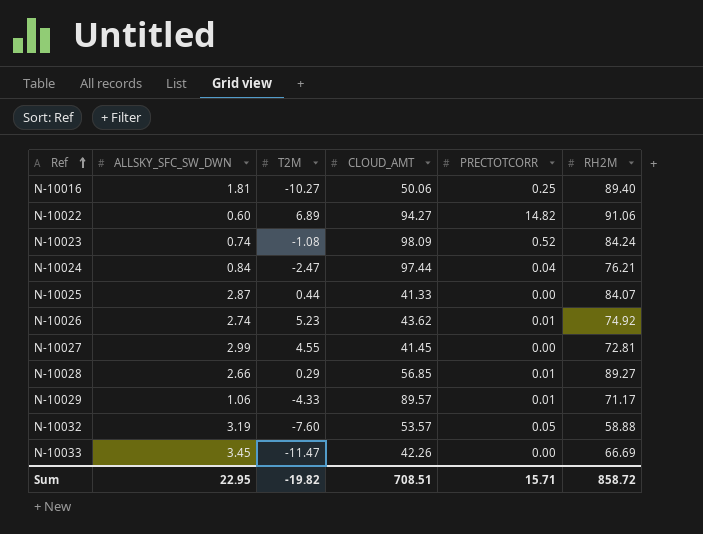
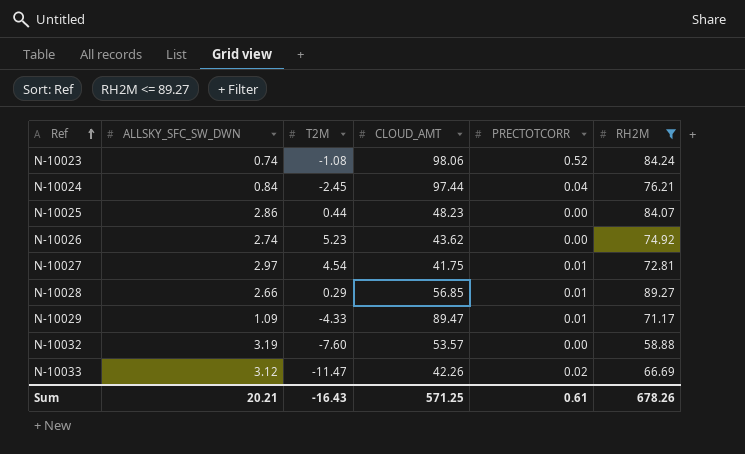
filter: none -> RH2M <= 89.27
N-10023 | CLOUD_AMT: 98.09 -> 98.06
N-10024 | T2M: -2.47 -> -2.45
N-10025 | ALLSKY_SFC_SW_DWN: 2.87 -> 2.86
N-10025 | CLOUD_AMT: 41.33 -> 48.23
N-10026 | PRECTOTCORR: 0.01 -> 0.00
N-10027 | ALLSKY_SFC_SW_DWN: 2.99 -> 2.97
N-10027 | T2M: 4.55 -> 4.54
N-10027 | CLOUD_AMT: 41.45 -> 41.75
N-10027 | PRECTOTCORR: 0.00 -> 0.01
N-10029 | ALLSKY_SFC_SW_DWN: 1.06 -> 1.09
N-10029 | CLOUD_AMT: 89.57 -> 89.47
N-10032 | PRECTOTCORR: 0.05 -> 0.00
N-10033 | ALLSKY_SFC_SW_DWN: 3.45 -> 3.12
N-10033 | PRECTOTCORR: 0.00 -> 0.02
Sum | ALLSKY_SFC_SW_DWN: 22.95 -> 20.21
Sum | T2M: -19.82 -> -16.43
Sum | CLOUD_AMT: 708.51 -> 571.25
Sum | PRECTOTCORR: 15.71 -> 0.61
Sum | RH2M: 858.72 -> 678.26

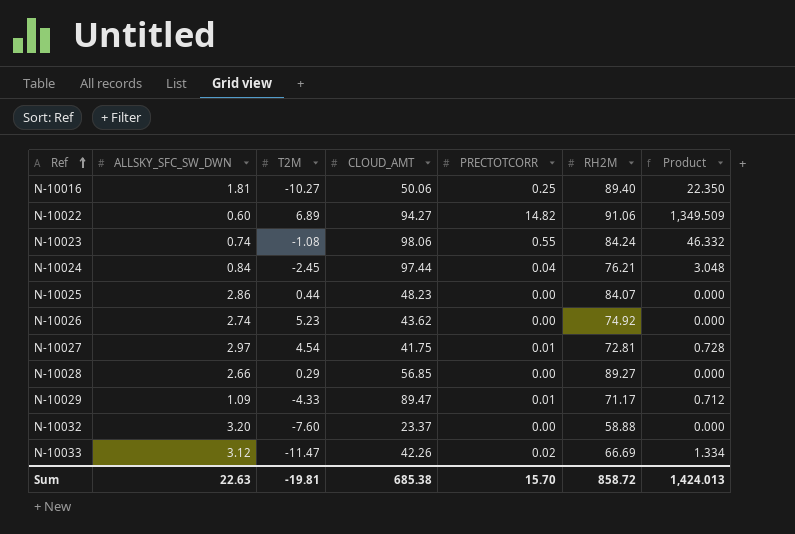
filter: RH2M <= 89.27 -> none
column Product | formula: none -> [PRECTOTCORR] * [RH2M]
N-10023 | PRECTOTCORR: 0.52 -> 0.55
N-10028 | PRECTOTCORR: 0.01 -> 0.00
N-10032 | ALLSKY_SFC_SW_DWN: 3.19 -> 3.20
N-10032 | CLOUD_AMT: 53.57 -> 23.37
Sum | ALLSKY_SFC_SW_DWN: 20.21 -> 22.63
Sum | T2M: -16.43 -> -19.81
Sum | CLOUD_AMT: 571.25 -> 685.38
Sum | PRECTOTCORR: 0.61 -> 15.70
Sum | RH2M: 678.26 -> 858.72

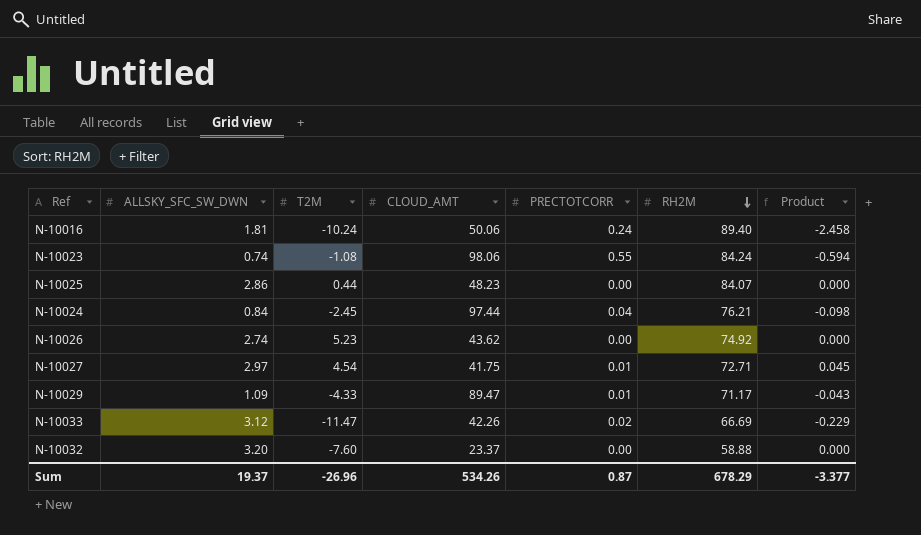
row order: Ref ascending -> RH2M descending
column Product | formula: [PRECTOTCORR] * [RH2M] -> [T2M] * [PRECTOTCORR]
row N-10022: 0.60 | 6.89 | 94.27 | 14.82 | 91.06 | 1,349.509 -> none
row N-10028: 2.66 | 0.29 | 56.85 | 0.00 | 89.27 | 0.000 -> none
N-10016 | T2M: -10.27 -> -10.24
N-10016 | PRECTOTCORR: 0.25 -> 0.24
N-10027 | RH2M: 72.81 -> 72.71
Sum | ALLSKY_SFC_SW_DWN: 22.63 -> 19.37
Sum | T2M: -19.81 -> -26.96
Sum | CLOUD_AMT: 685.38 -> 534.26
Sum | PRECTOTCORR: 15.70 -> 0.87
Sum | RH2M: 858.72 -> 678.29
Sum | Product: 1,424.013 -> -3.377

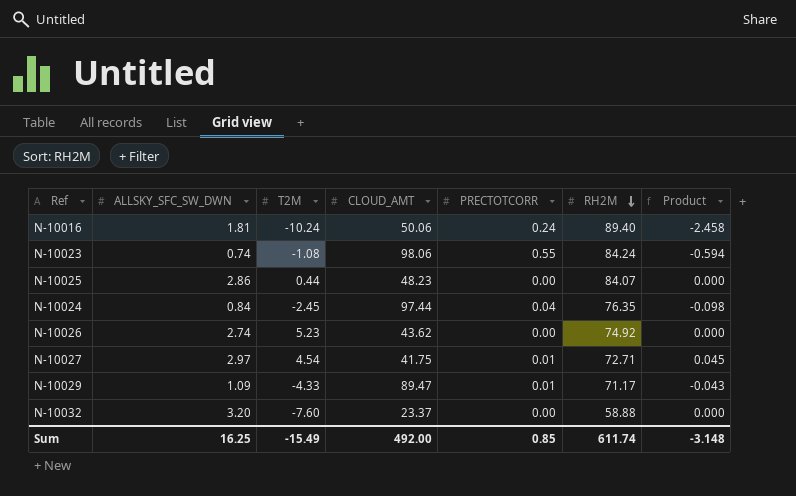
row N-10033: 3.12 | -11.47 | 42.26 | 0.02 | 66.69 | -0.229 -> none
N-10024 | RH2M: 76.21 -> 76.35
Sum | ALLSKY_SFC_SW_DWN: 19.37 -> 16.25
Sum | T2M: -26.96 -> -15.49
Sum | CLOUD_AMT: 534.26 -> 492.00
Sum | PRECTOTCORR: 0.87 -> 0.85
Sum | RH2M: 678.29 -> 611.74
Sum | Product: -3.377 -> -3.148

